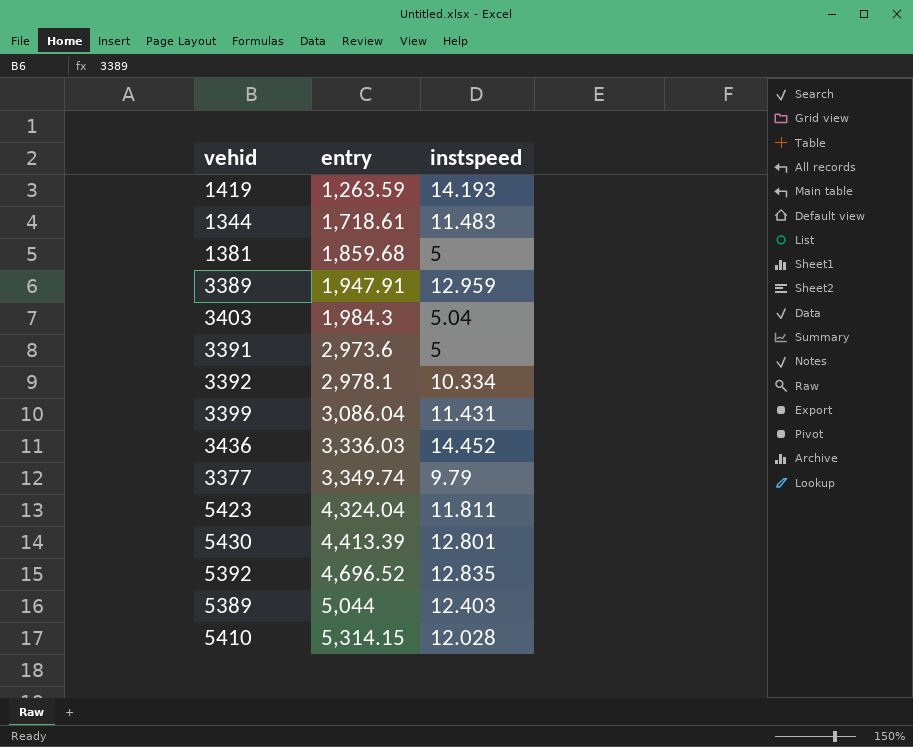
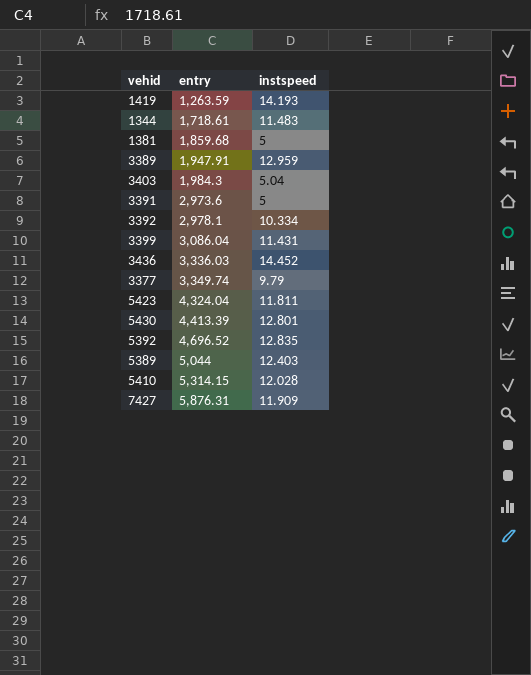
row 7427: none -> 5,876.31 | 11.909

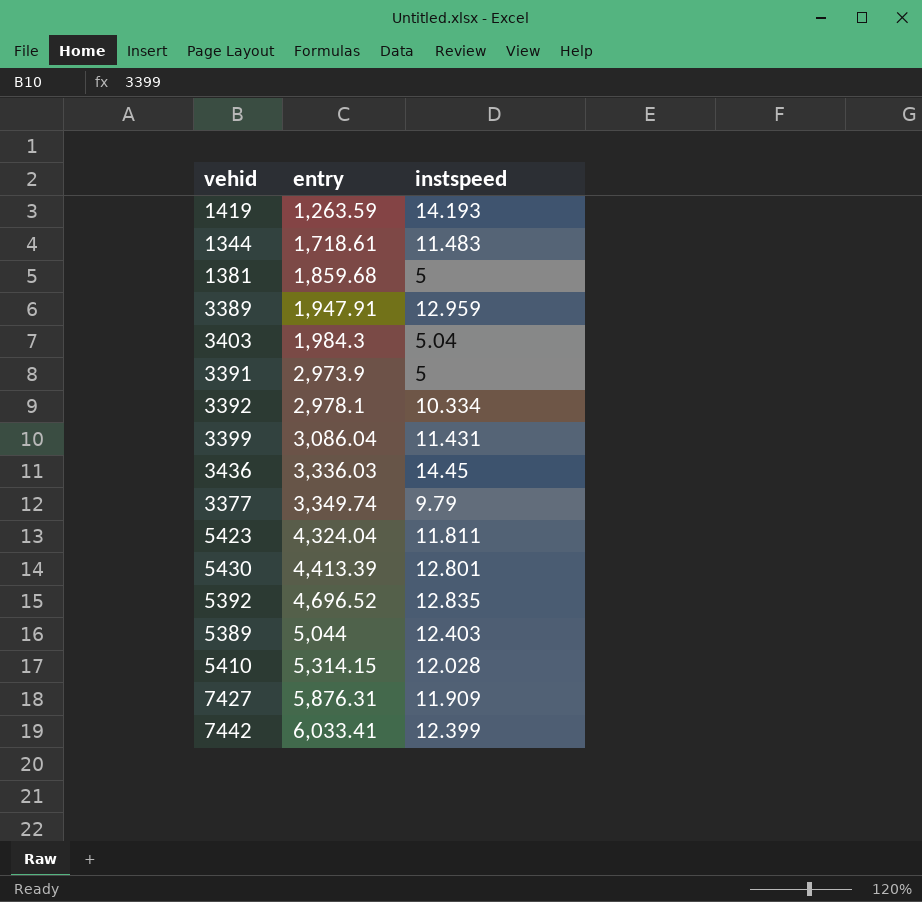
3391 | entry: 2,973.6 -> 2,973.9
3436 | instspeed: 14.452 -> 14.45
row 7442: none -> 6,033.41 | 12.399

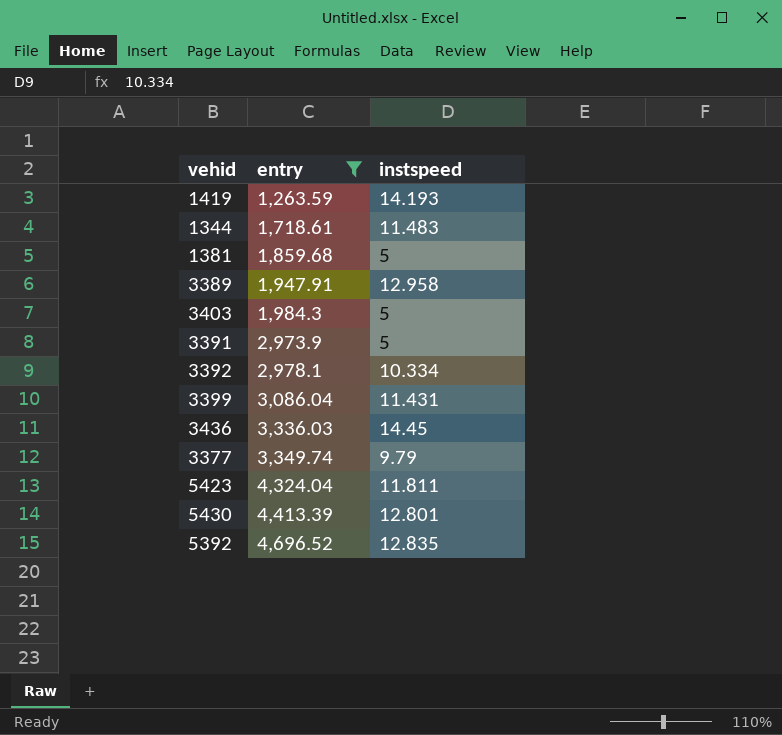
filter: none -> entry <= 4,696.52
3389 | instspeed: 12.959 -> 12.958
3403 | instspeed: 5.04 -> 5

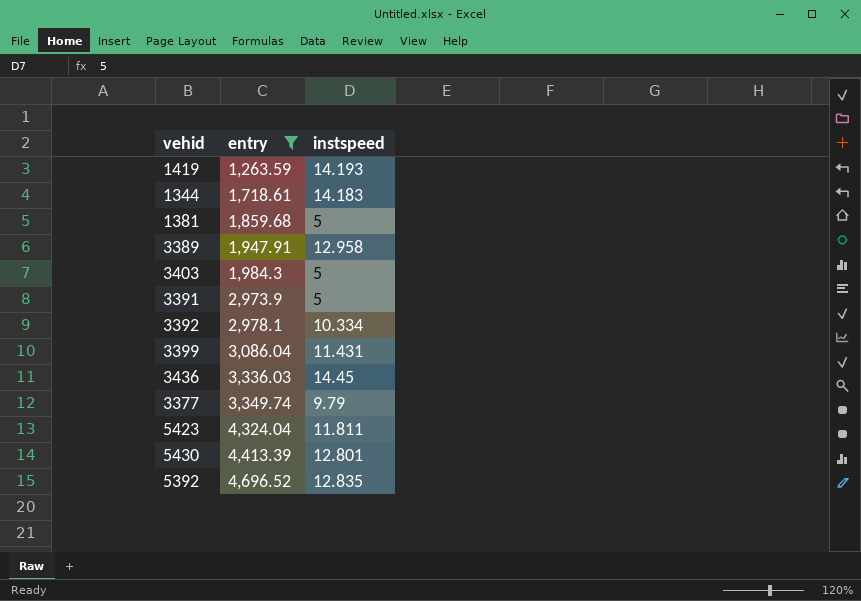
1344 | instspeed: 11.483 -> 14.183

